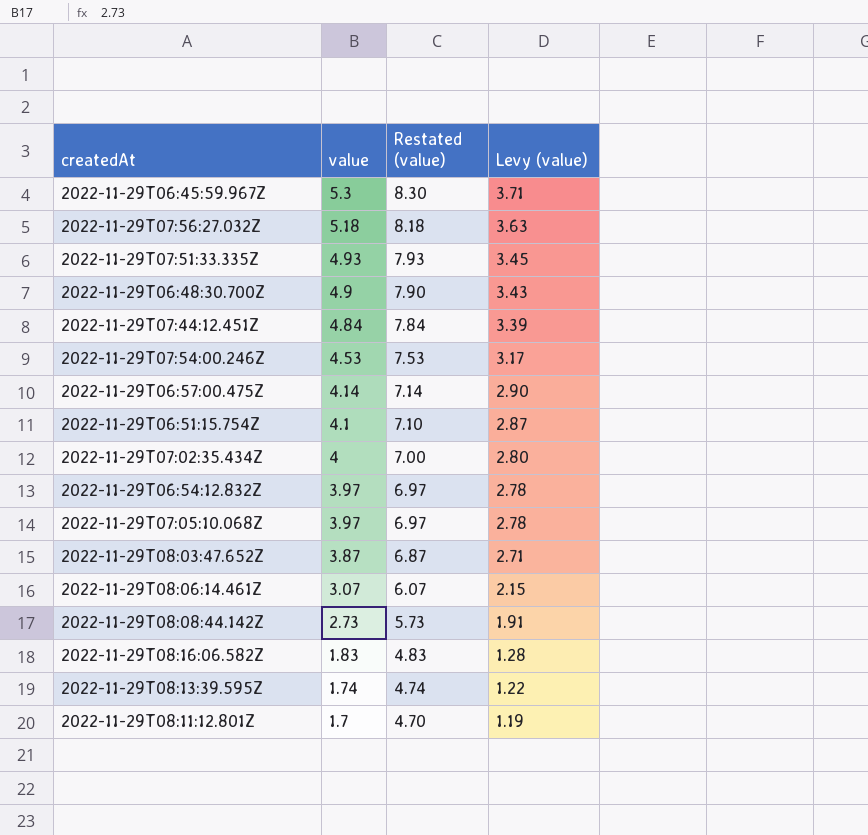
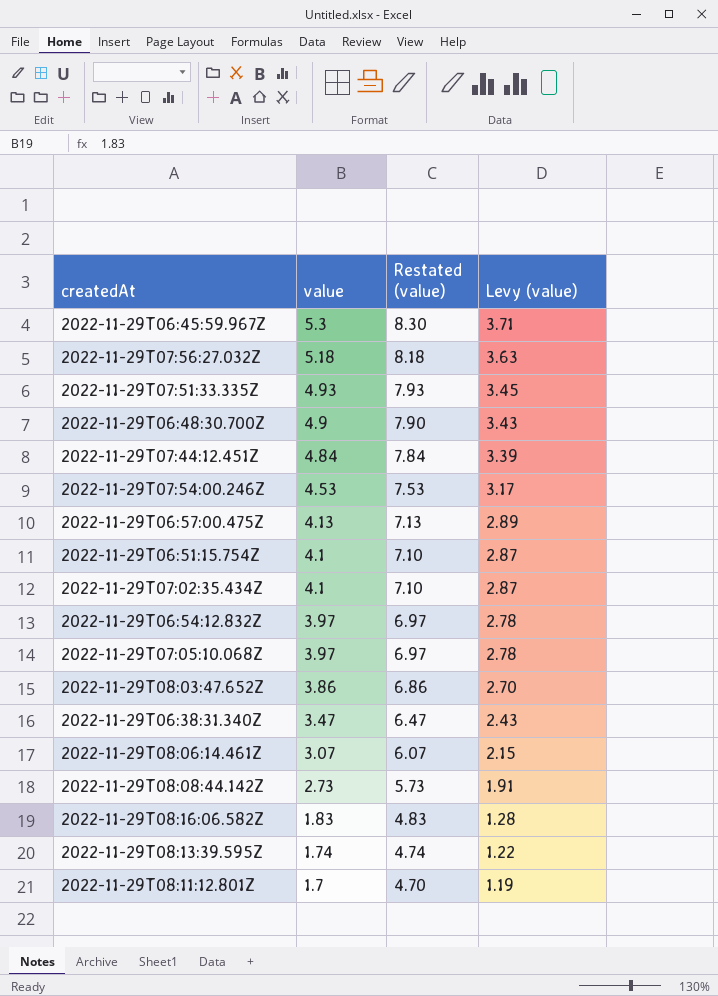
2022-11-29T06:57:00.475Z | value: 4.14 -> 4.13
2022-11-29T06:57:00.475Z | Restated (value): 7.14 -> 7.13
2022-11-29T06:57:00.475Z | Levy (value): 2.90 -> 2.89
2022-11-29T07:02:35.434Z | value: 4 -> 4.1
2022-11-29T07:02:35.434Z | Restated (value): 7.00 -> 7.10
2022-11-29T07:02:35.434Z | Levy (value): 2.80 -> 2.87
2022-11-29T08:03:47.652Z | value: 3.87 -> 3.86
2022-11-29T08:03:47.652Z | Restated (value): 6.87 -> 6.86
2022-11-29T08:03:47.652Z | Levy (value): 2.71 -> 2.70
row 2022-11-29T06:38:31.340Z: none -> 3.47 | 6.47 | 2.43

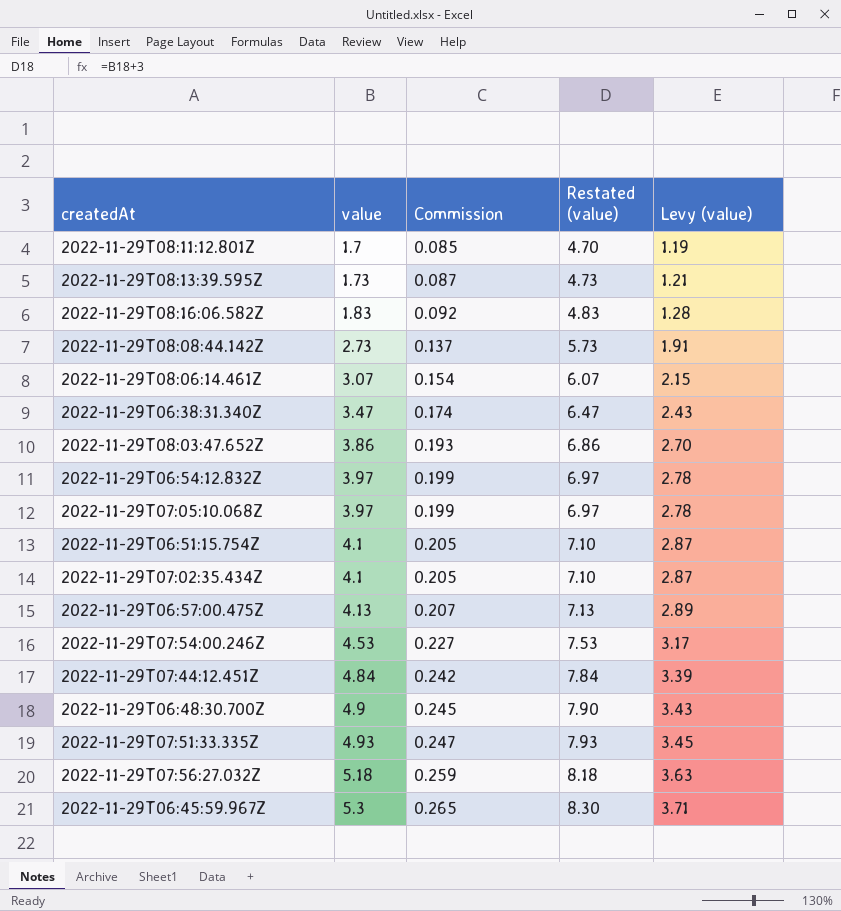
row order: value descending -> value ascending
column Commission | formula: none -> [value] * 0.05
2022-11-29T08:13:39.595Z | value: 1.74 -> 1.73
2022-11-29T08:13:39.595Z | Restated (value): 4.74 -> 4.73
2022-11-29T08:13:39.595Z | Levy (value): 1.22 -> 1.21

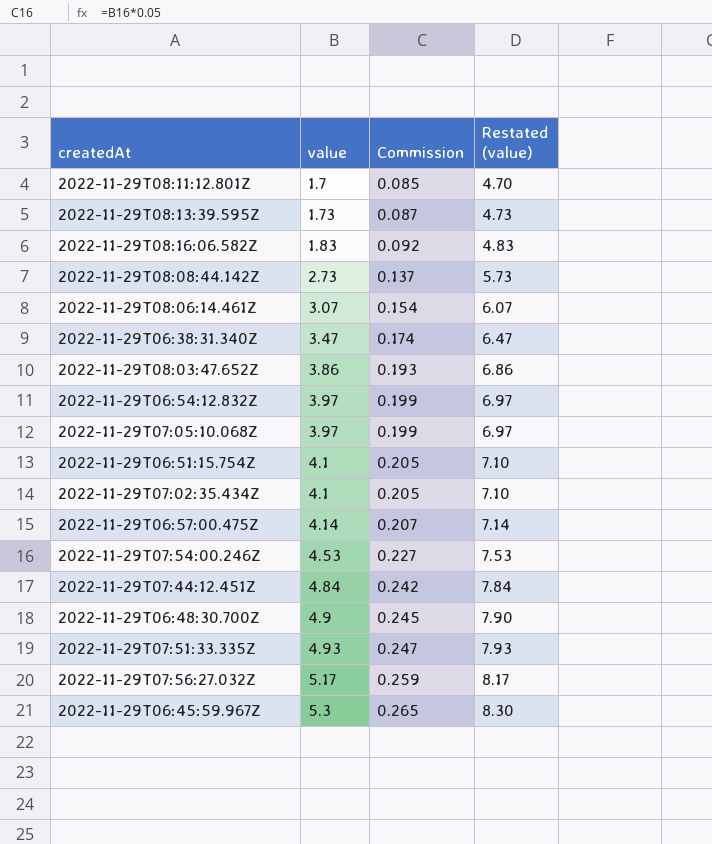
column Levy (value) | formula: [value] * 0.7 -> none
2022-11-29T06:57:00.475Z | value: 4.13 -> 4.14
2022-11-29T06:57:00.475Z | Restated (value): 7.13 -> 7.14
2022-11-29T07:56:27.032Z | value: 5.18 -> 5.17
2022-11-29T07:56:27.032Z | Restated (value): 8.18 -> 8.17

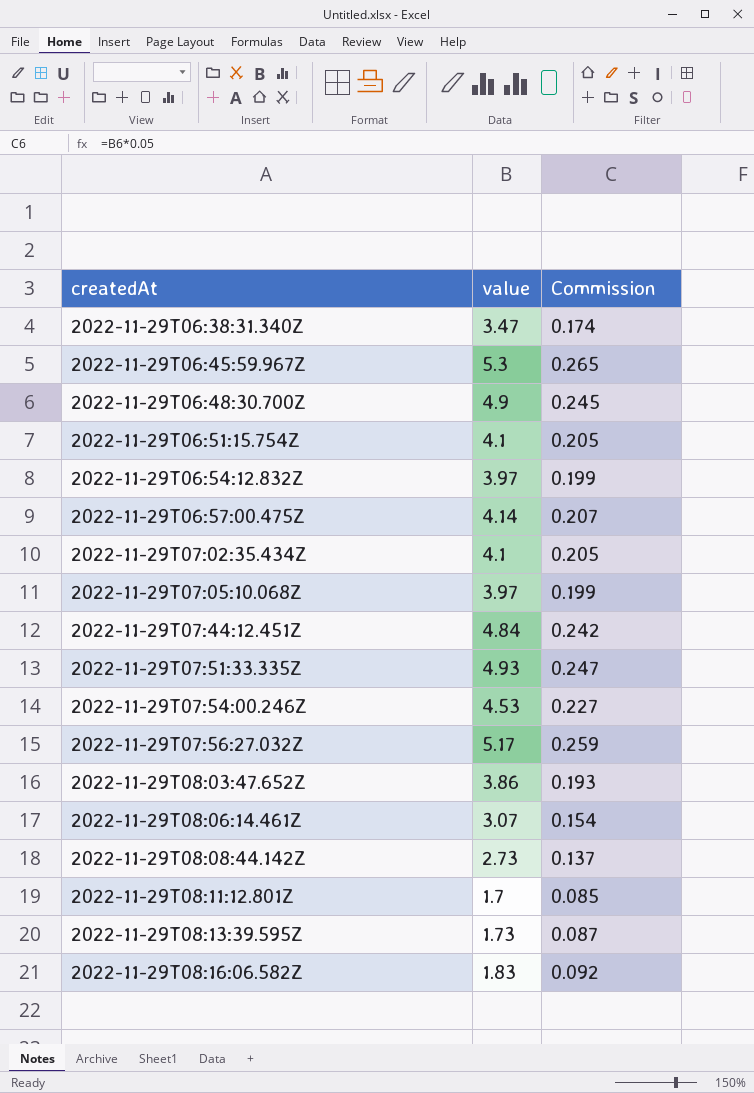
row order: value ascending -> createdAt ascending
column Restated (value) | formula: [value] + 3 -> none

